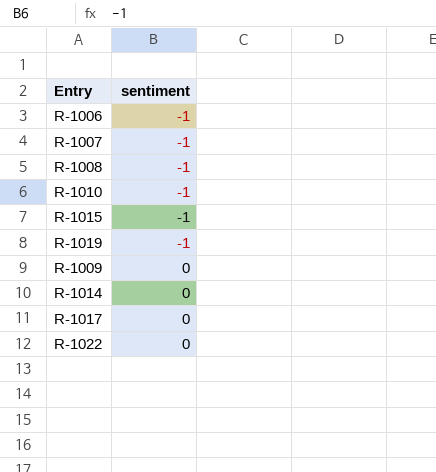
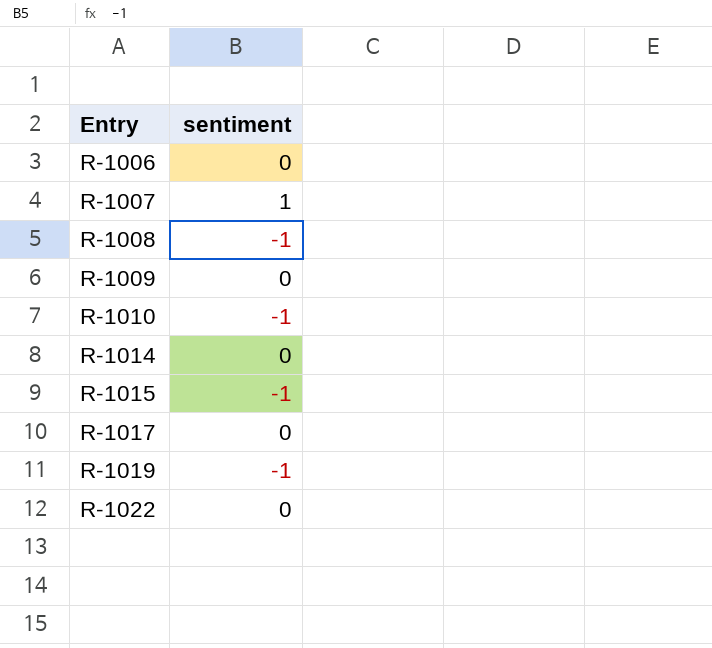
row order: sentiment ascending -> Entry ascending
R-1006 | sentiment: -1 -> 0
R-1007 | sentiment: -1 -> 1

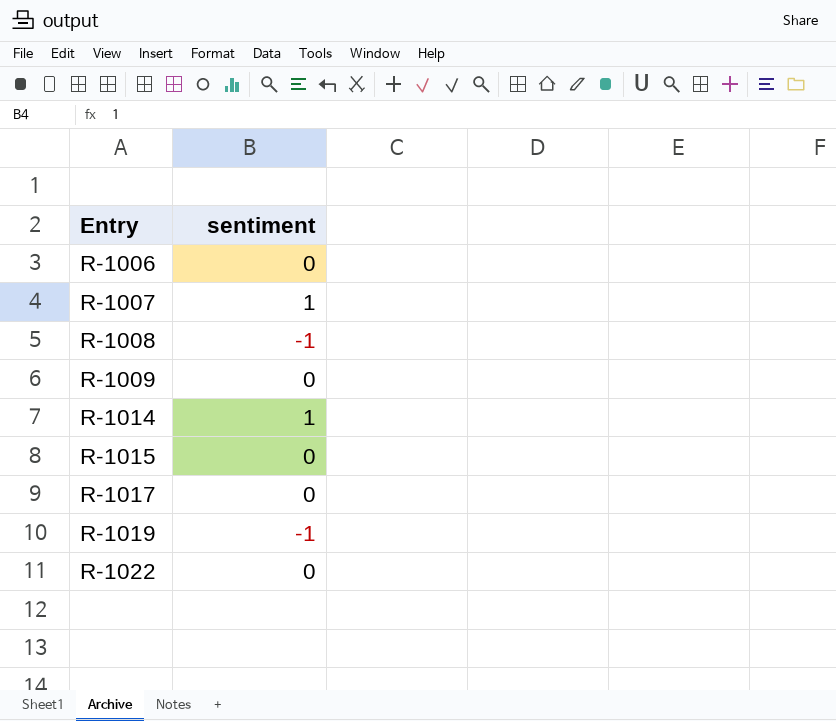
row R-1010: -1 -> none
R-1014 | sentiment: 0 -> 1
R-1015 | sentiment: -1 -> 0

